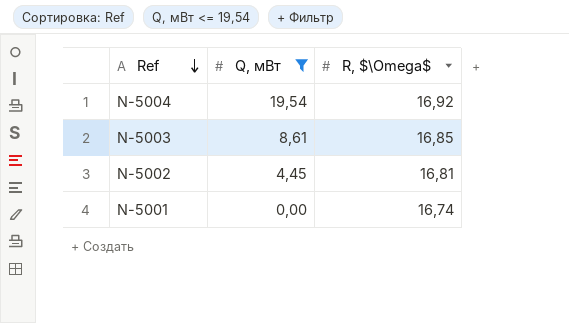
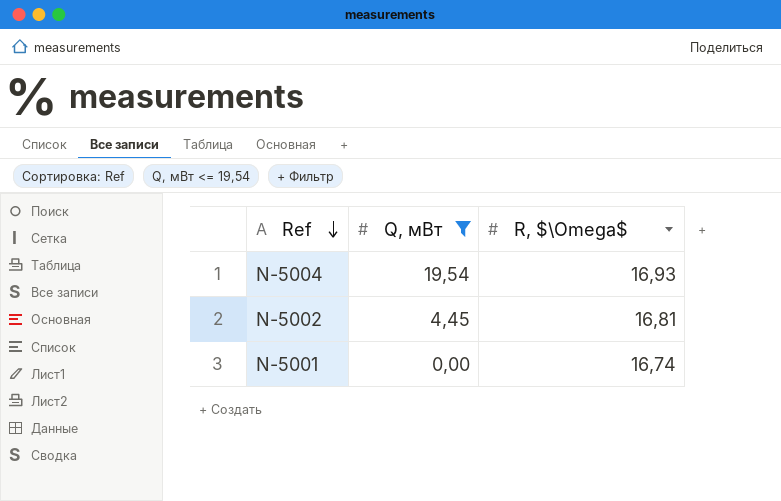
row N-5003: 8,61 | 16,85 -> none
N-5004 | R, $\Omega$: 16,92 -> 16,93

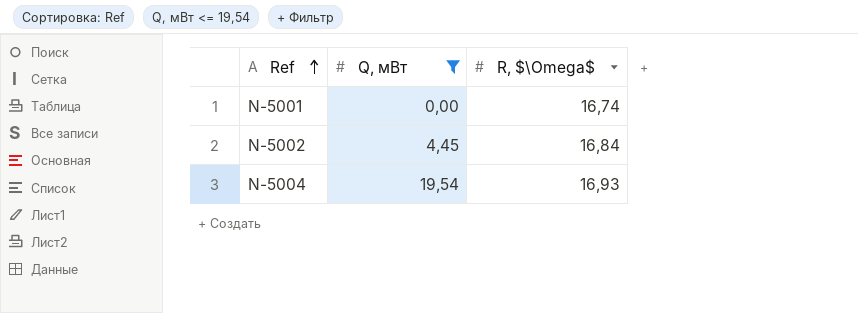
row order: Ref descending -> Ref ascending
N-5002 | R, $\Omega$: 16,81 -> 16,84

